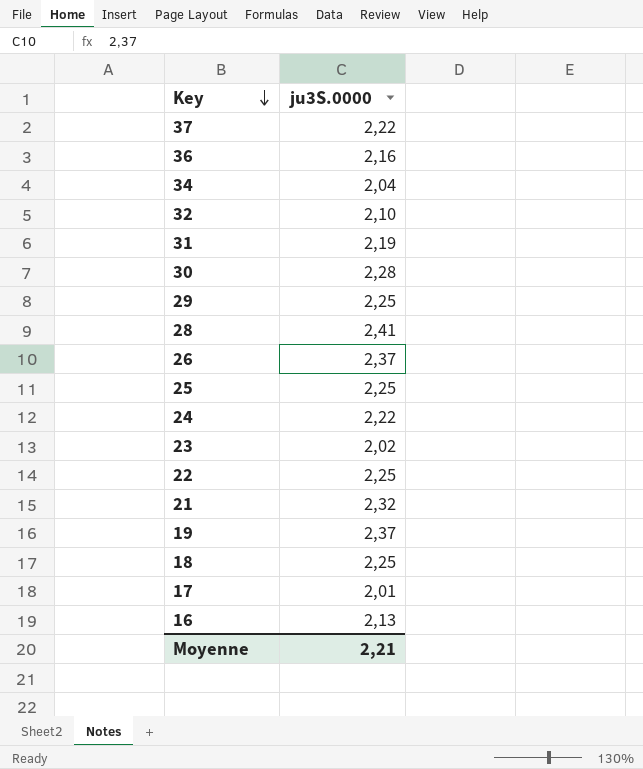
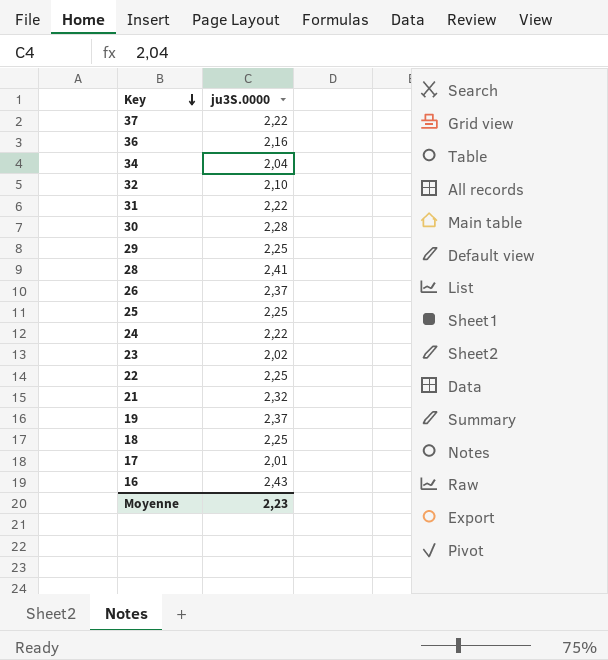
31 | ju3S.0000: 2,19 -> 2,22
16 | ju3S.0000: 2,13 -> 2,43
Moyenne | ju3S.0000: 2,21 -> 2,23

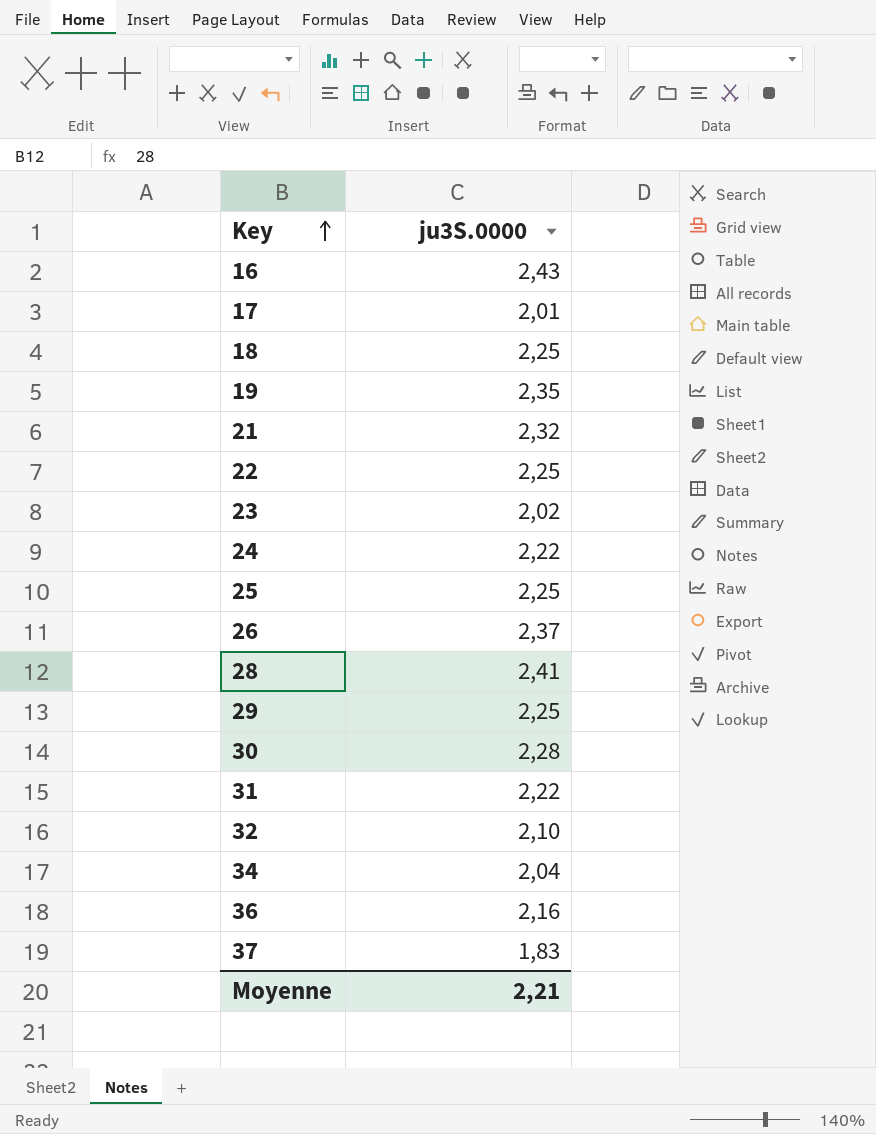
row order: Key descending -> Key ascending
19 | ju3S.0000: 2,37 -> 2,35
37 | ju3S.0000: 2,22 -> 1,83
Moyenne | ju3S.0000: 2,23 -> 2,21

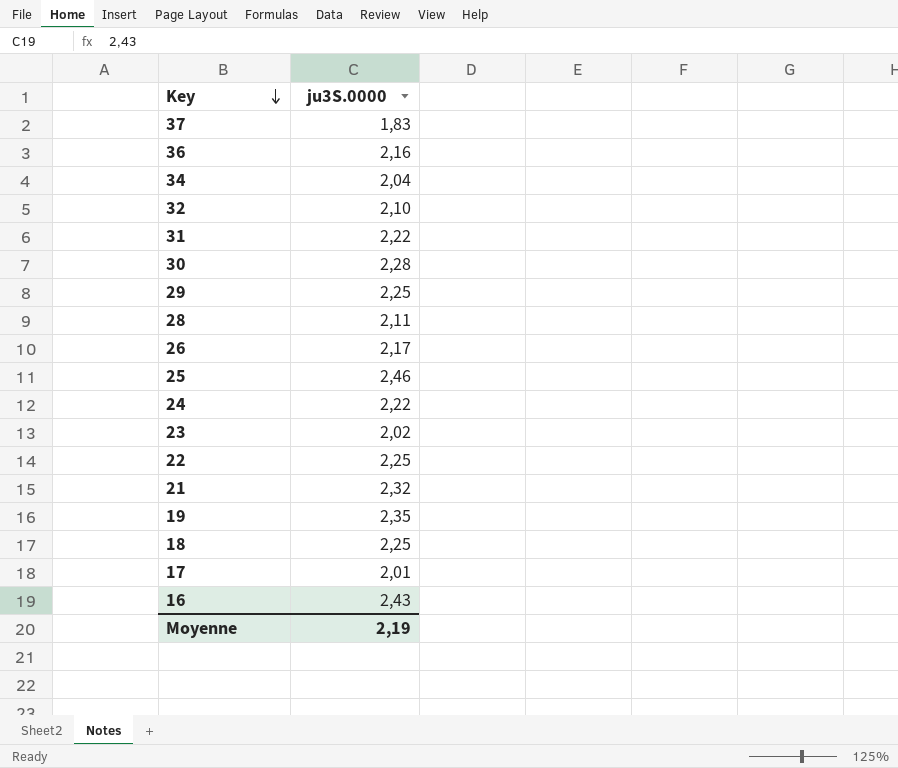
row order: Key ascending -> Key descending
28 | ju3S.0000: 2,41 -> 2,11
26 | ju3S.0000: 2,37 -> 2,17
25 | ju3S.0000: 2,25 -> 2,46
Moyenne | ju3S.0000: 2,21 -> 2,19

